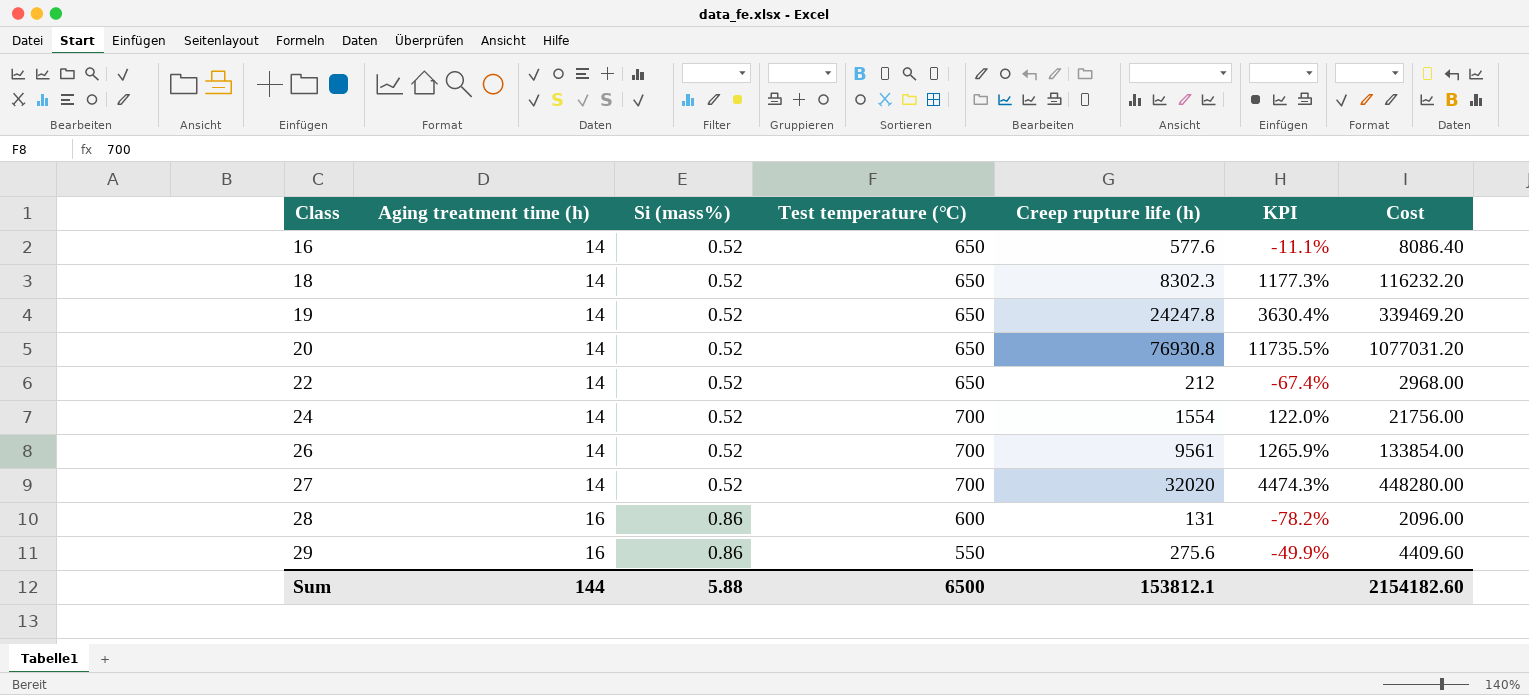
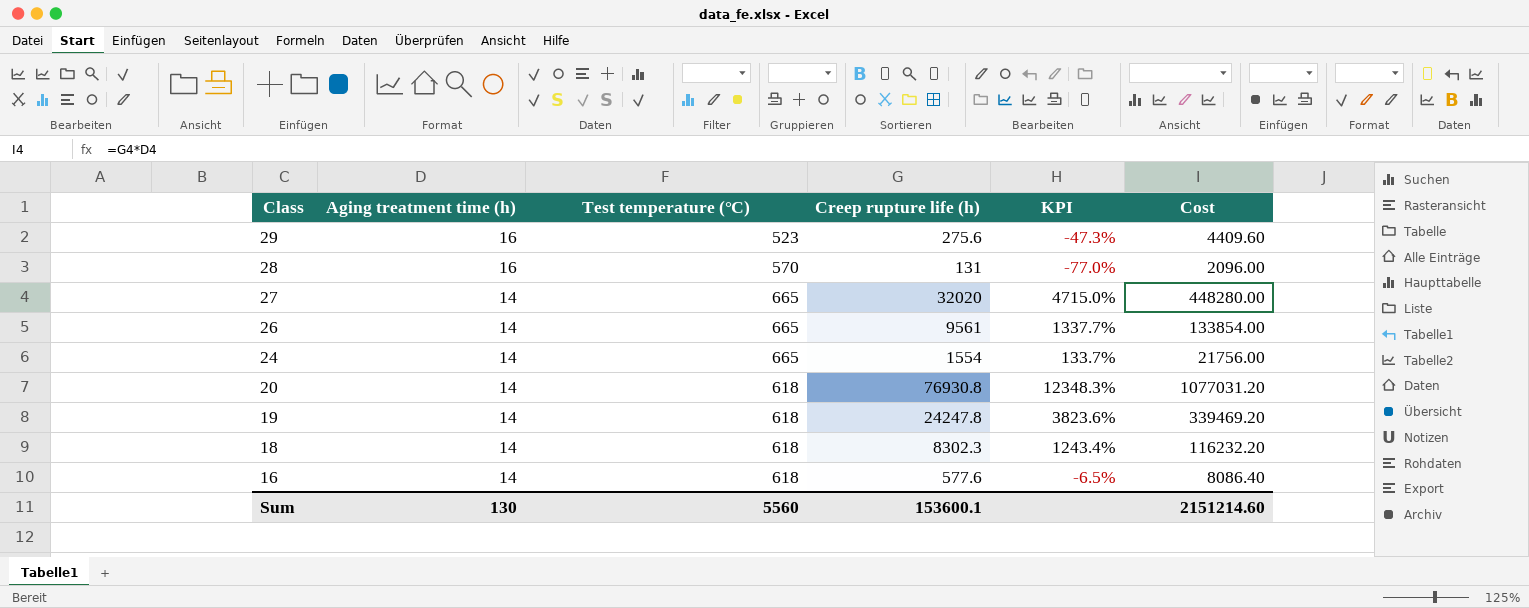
row order: Class ascending -> Class descending
column Si (mass%) | position: 3 -> none
row 22: 14 | 0.52 | 650 | 212 | -67.4% | 2968.00 -> none
29 | Test temperature (℃): 550 -> 523
29 | KPI: -49.9% -> -47.3%
28 | Test temperature (℃): 600 -> 570
28 | KPI: -78.2% -> -77.0%
27 | Test temperature (℃): 700 -> 665
27 | KPI: 4474.3% -> 4715.0%
26 | Test temperature (℃): 700 -> 665
26 | KPI: 1265.9% -> 1337.7%
24 | Test temperature (℃): 700 -> 665
24 | KPI: 122.0% -> 133.7%
20 | Test temperature (℃): 650 -> 618
20 | KPI: 11735.5% -> 12348.3%
19 | Test temperature (℃): 650 -> 618
19 | KPI: 3630.4% -> 3823.6%
18 | Test temperature (℃): 650 -> 618
18 | KPI: 1177.3% -> 1243.4%
16 | Test temperature (℃): 650 -> 618
16 | KPI: -11.1% -> -6.5%
Sum | Aging treatment time (h): 144 -> 130
Sum | Test temperature (℃): 6500 -> 5560
Sum | Creep rupture life (h): 153812.1 -> 153600.1
Sum | Cost: 2154182.60 -> 2151214.60

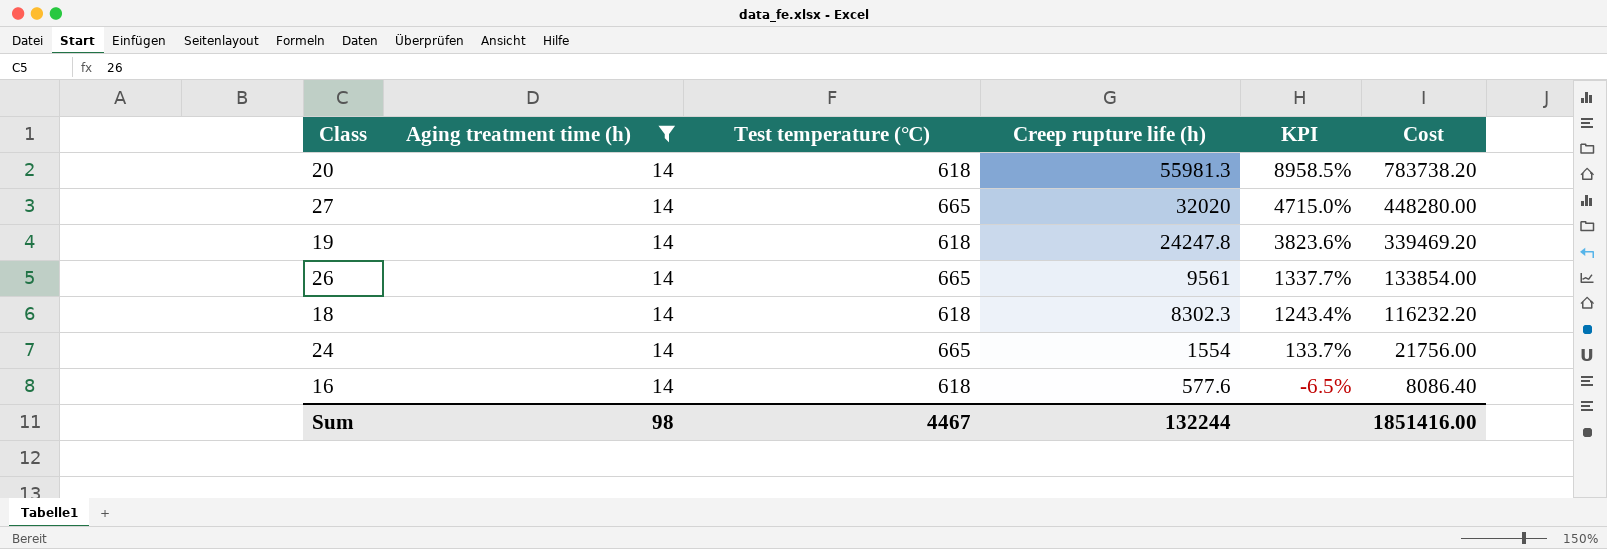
filter: none -> Aging treatment time (h) = 14
row order: Class descending -> Creep rupture life (h) descending
20 | Creep rupture life (h): 76930.8 -> 55981.3
20 | KPI: 12348.3% -> 8958.5%
20 | Cost: 1077031.20 -> 783738.20
Sum | Aging treatment time (h): 130 -> 98
Sum | Test temperature (℃): 5560 -> 4467
Sum | Creep rupture life (h): 153600.1 -> 132244
Sum | Cost: 2151214.60 -> 1851416.00

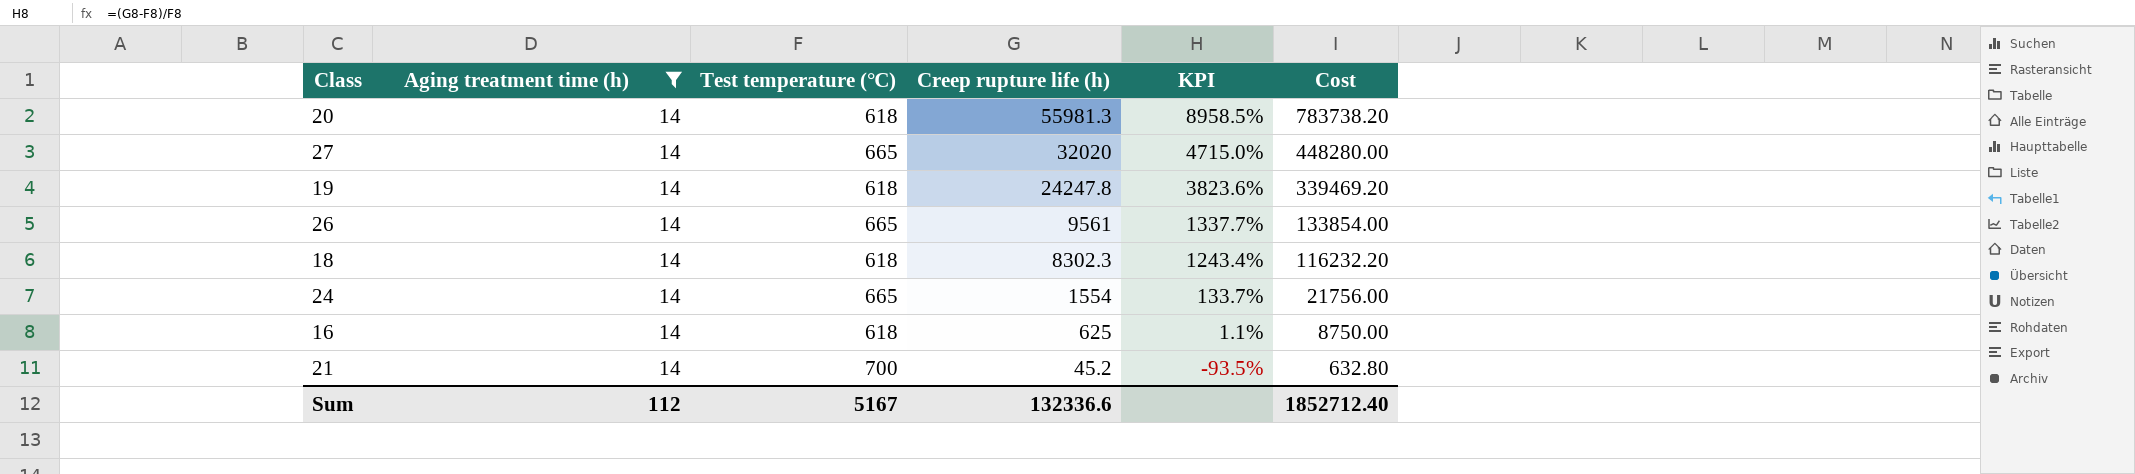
16 | Creep rupture life (h): 577.6 -> 625
16 | KPI: -6.5% -> 1.1%
16 | Cost: 8086.40 -> 8750.00
row 21: none -> 14 | 700 | 45.2 | -93.5% | 632.80
Sum | Aging treatment time (h): 98 -> 112
Sum | Test temperature (℃): 4467 -> 5167
Sum | Creep rupture life (h): 132244 -> 132336.6
Sum | Cost: 1851416.00 -> 1852712.40

